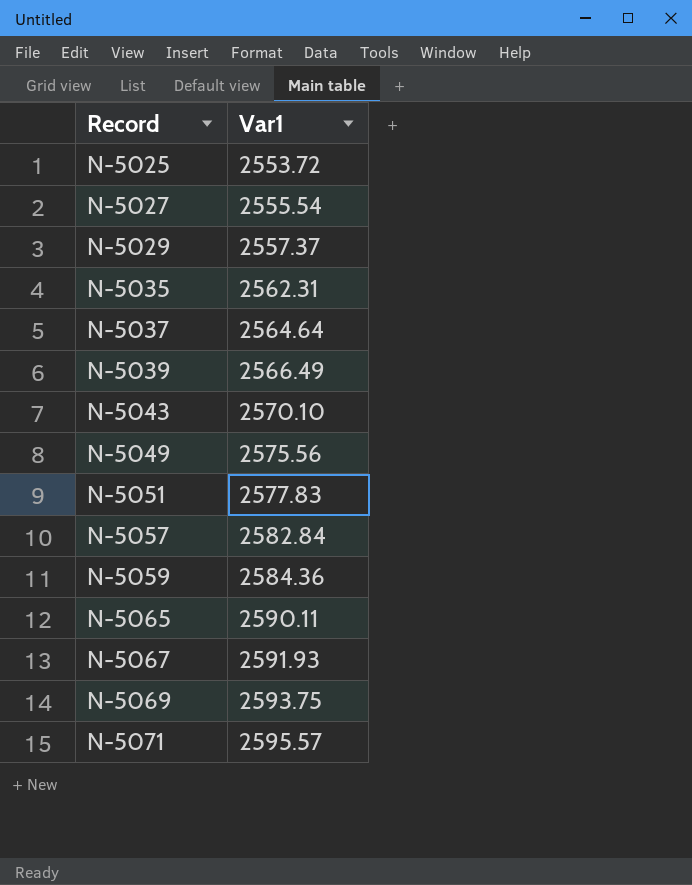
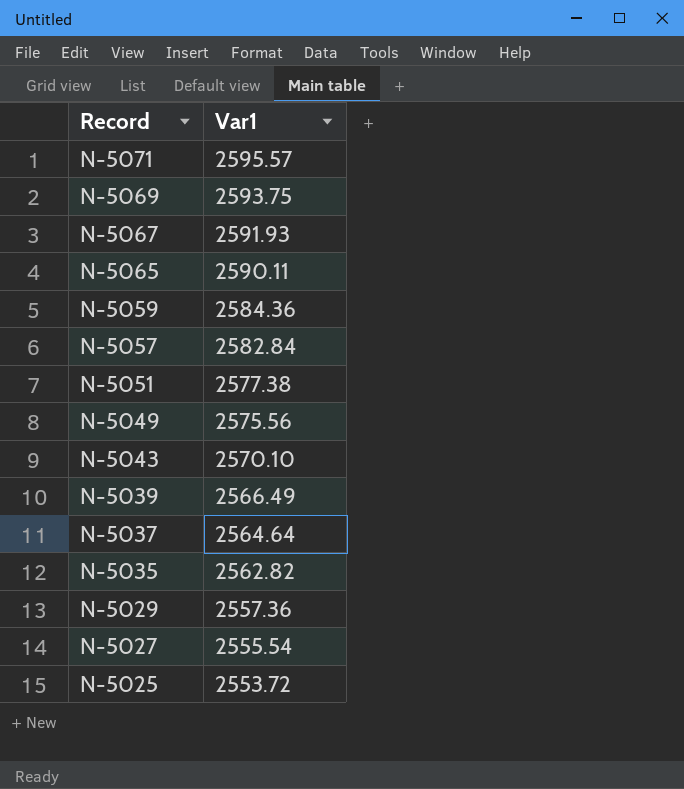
row order: Record ascending -> Record descending
N-5051 | Var1: 2577.83 -> 2577.38
N-5035 | Var1: 2562.31 -> 2562.82
N-5029 | Var1: 2557.37 -> 2557.36

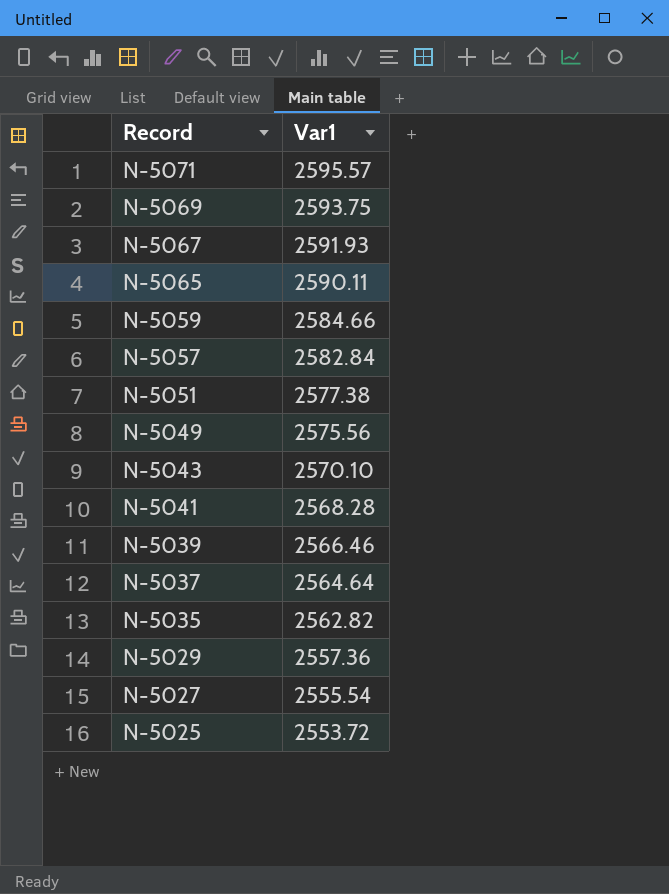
N-5059 | Var1: 2584.36 -> 2584.66
row N-5041: none -> 2568.28
N-5039 | Var1: 2566.49 -> 2566.46

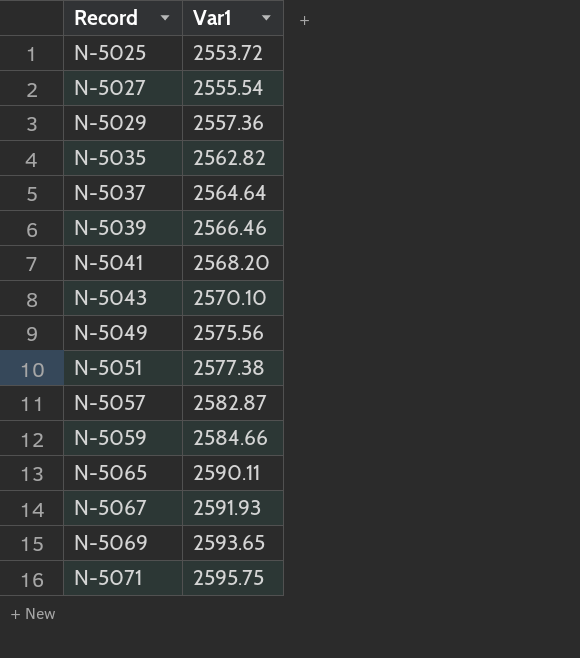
row order: Record descending -> Record ascending
N-5041 | Var1: 2568.28 -> 2568.20
N-5057 | Var1: 2582.84 -> 2582.87
N-5069 | Var1: 2593.75 -> 2593.65
N-5071 | Var1: 2595.57 -> 2595.75

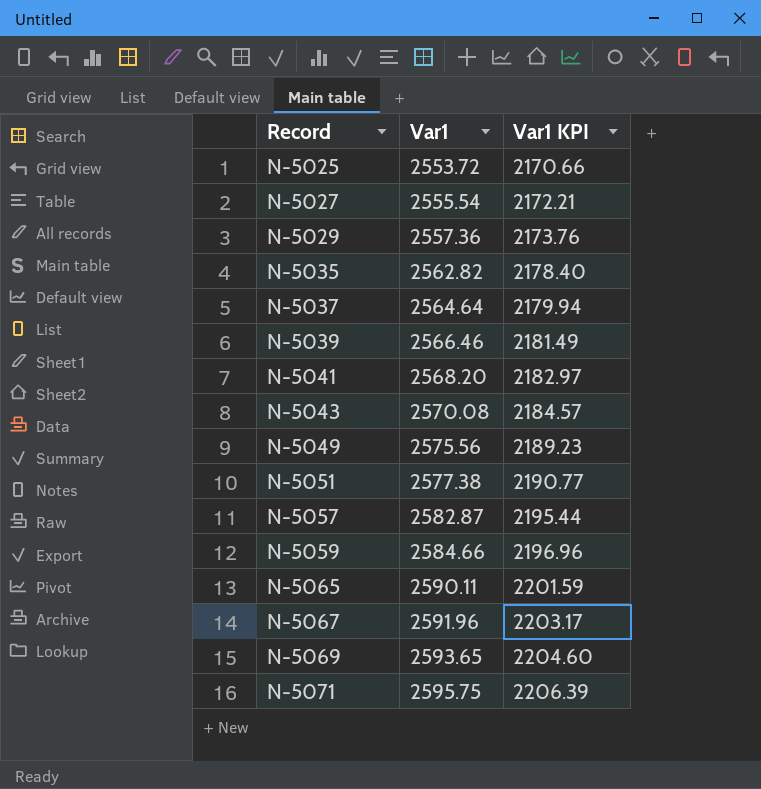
column Var1 KPI | formula: none -> [Var1] * 0.85
N-5043 | Var1: 2570.10 -> 2570.08
N-5067 | Var1: 2591.93 -> 2591.96

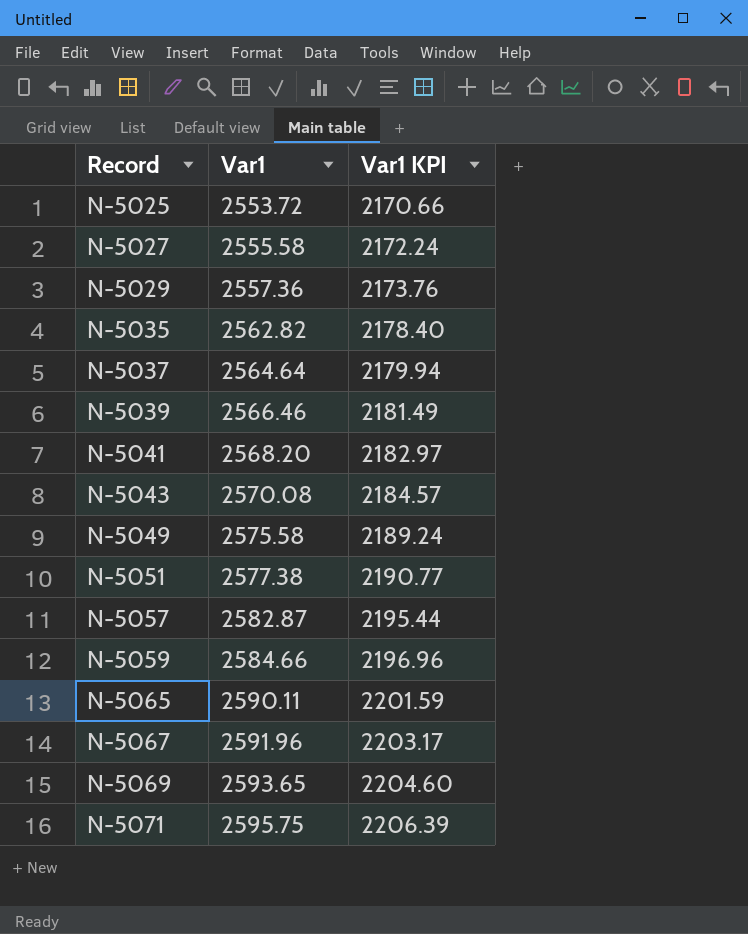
N-5027 | Var1: 2555.54 -> 2555.58
N-5027 | Var1 KPI: 2172.21 -> 2172.24
N-5049 | Var1: 2575.56 -> 2575.58
N-5049 | Var1 KPI: 2189.23 -> 2189.24

